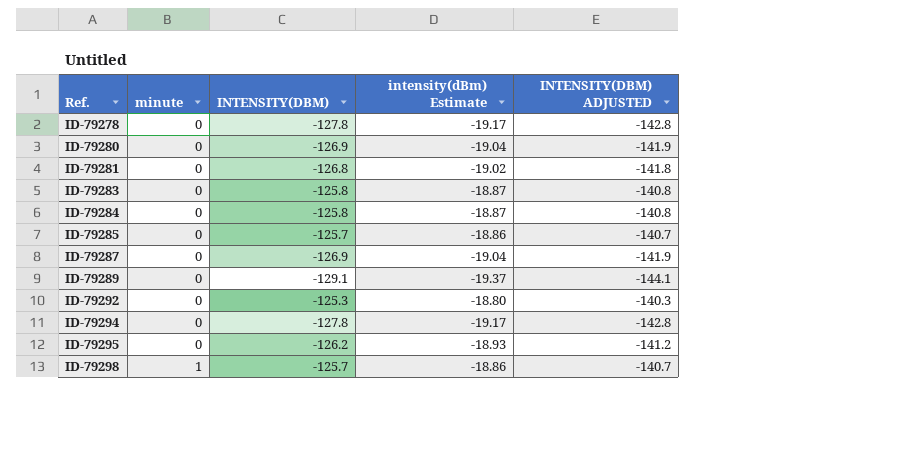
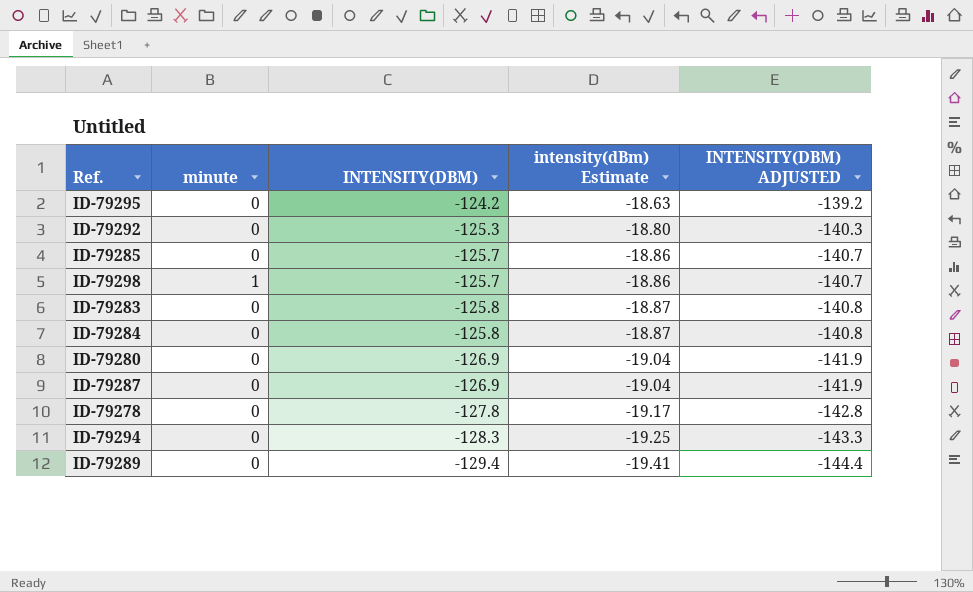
row order: Ref. ascending -> INTENSITY(DBM) descending
row ID-79281: 0 | -126.8 | -19.02 | -141.8 -> none
ID-79295 | INTENSITY(DBM): -126.2 -> -124.2
ID-79295 | intensity(dBm) Estimate: -18.93 -> -18.63
ID-79295 | INTENSITY(DBM) ADJUSTED: -141.2 -> -139.2
ID-79294 | INTENSITY(DBM): -127.8 -> -128.3
ID-79294 | intensity(dBm) Estimate: -19.17 -> -19.25
ID-79294 | INTENSITY(DBM) ADJUSTED: -142.8 -> -143.3
ID-79289 | INTENSITY(DBM): -129.1 -> -129.4
ID-79289 | intensity(dBm) Estimate: -19.37 -> -19.41
ID-79289 | INTENSITY(DBM) ADJUSTED: -144.1 -> -144.4

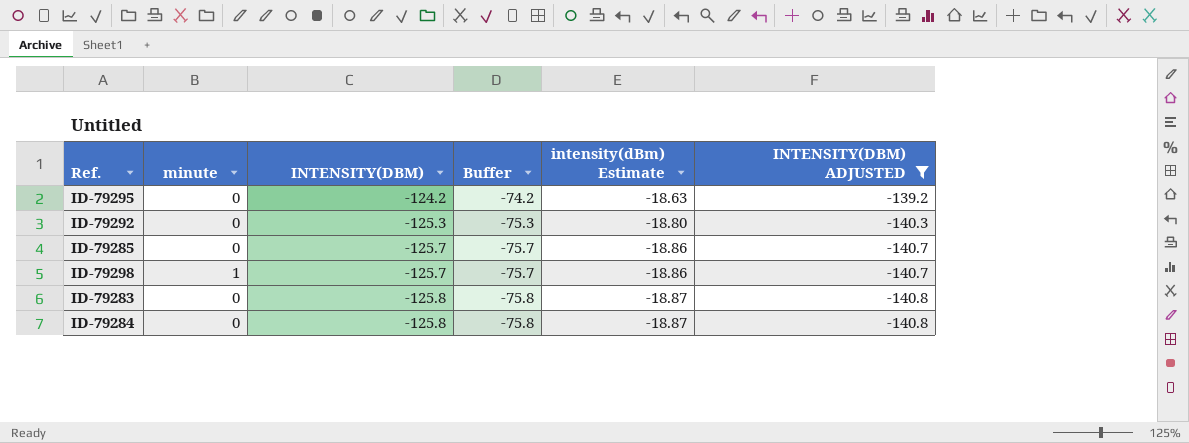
filter: none -> INTENSITY(DBM) ADJUSTED >= -140.8
column Buffer | formula: none -> [INTENSITY(DBM)] + 50

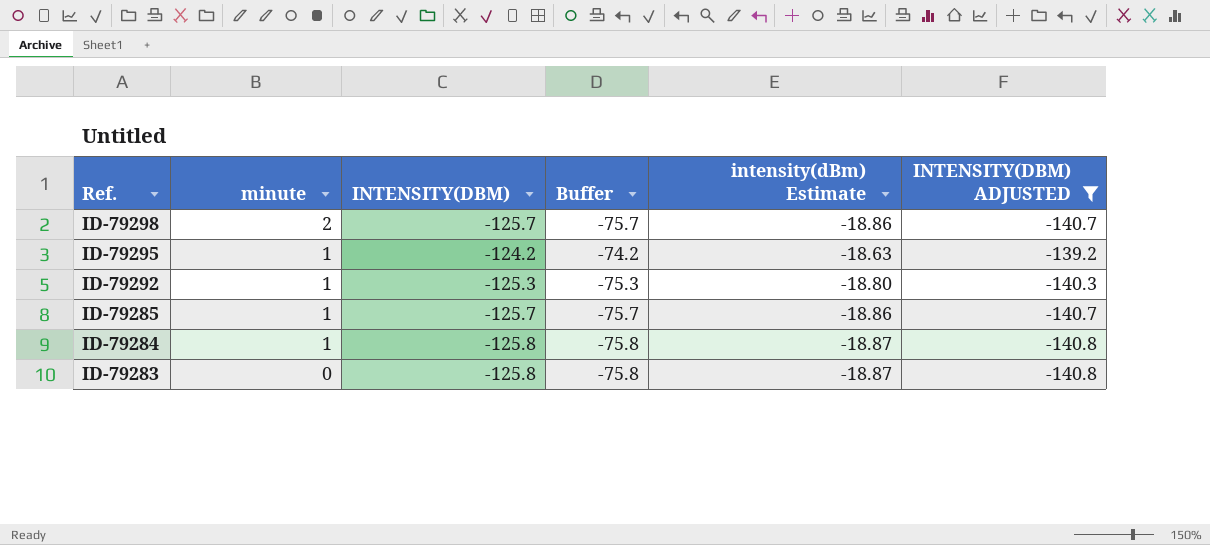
row order: INTENSITY(DBM) descending -> Ref. descending
ID-79298 | minute: 1 -> 2
ID-79295 | minute: 0 -> 1
ID-79292 | minute: 0 -> 1
ID-79285 | minute: 0 -> 1
ID-79284 | minute: 0 -> 1

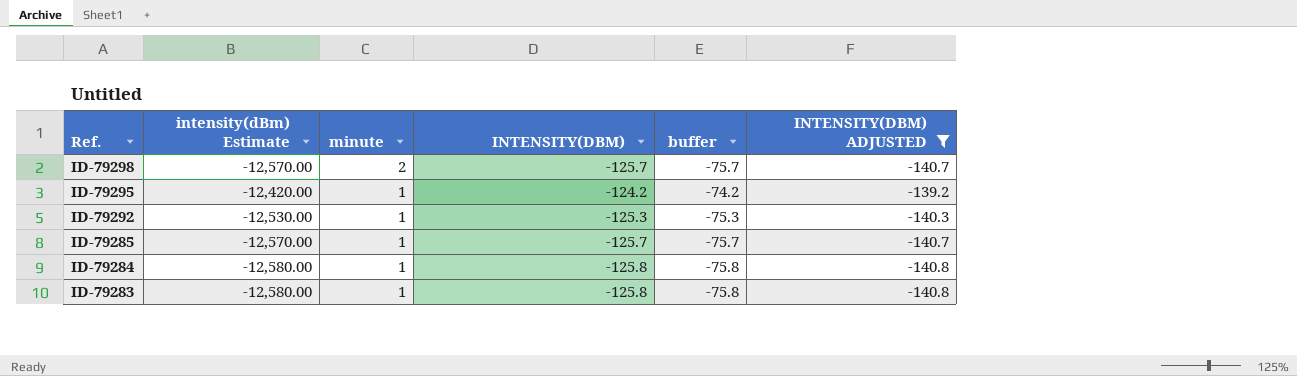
column intensity(dBm) Estimate | formula: [INTENSITY(DBM)] * 0.15 -> [INTENSITY(DBM)] * 100
column intensity(dBm) Estimate | position: 5 -> 2
column name: Buffer -> buffer
ID-79283 | minute: 0 -> 1

